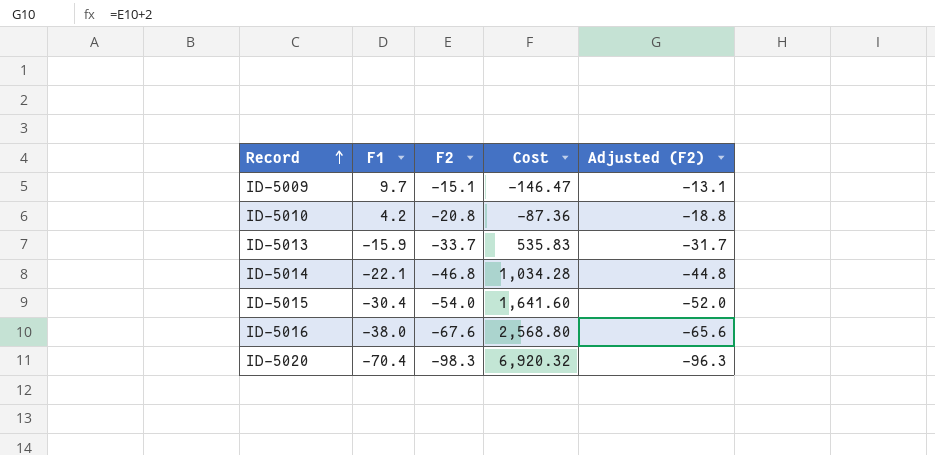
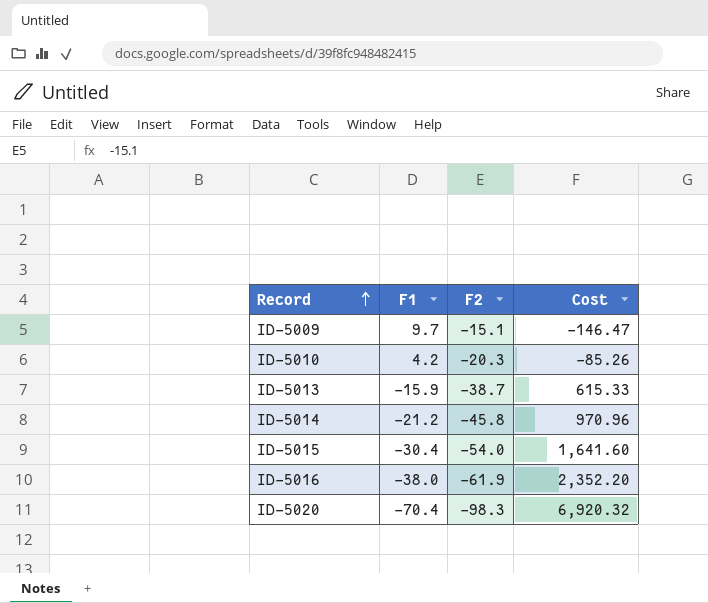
column Adjusted (F2) | formula: [F2] + 2 -> none
ID-5010 | F2: -20.8 -> -20.3
ID-5010 | Cost: -87.36 -> -85.26
ID-5013 | F2: -33.7 -> -38.7
ID-5013 | Cost: 535.83 -> 615.33
ID-5014 | F1: -22.1 -> -21.2
ID-5014 | F2: -46.8 -> -45.8
ID-5014 | Cost: 1,034.28 -> 970.96
ID-5016 | F2: -67.6 -> -61.9
ID-5016 | Cost: 2,568.80 -> 2,352.20

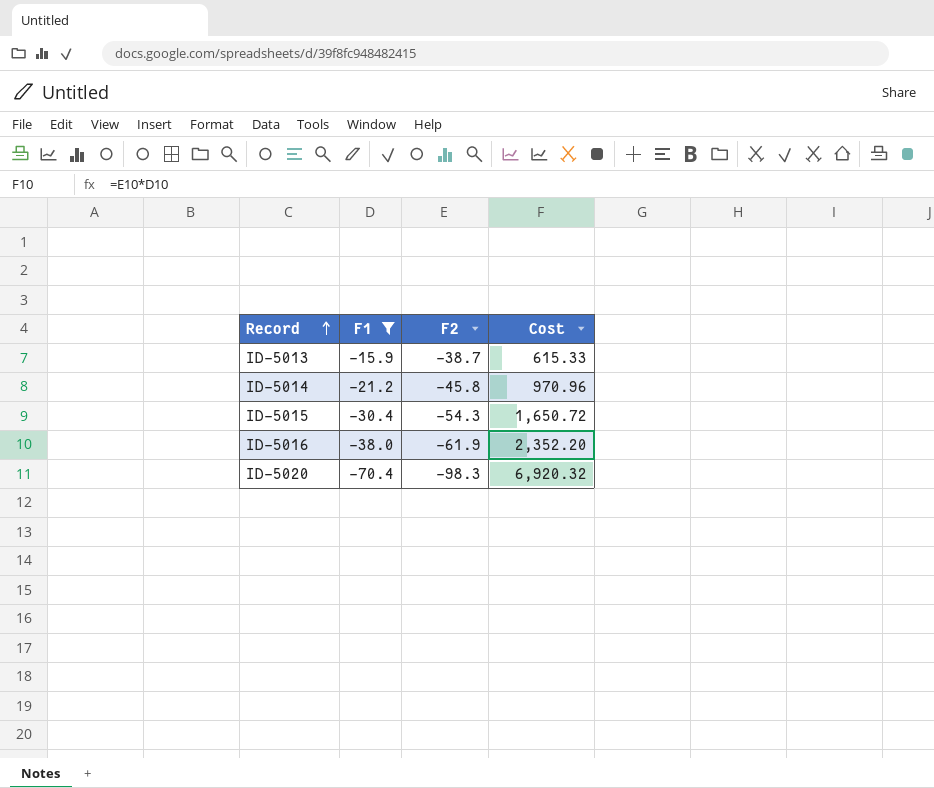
filter: none -> F1 <= -15.9
ID-5015 | F2: -54.0 -> -54.3
ID-5015 | Cost: 1,641.60 -> 1,650.72

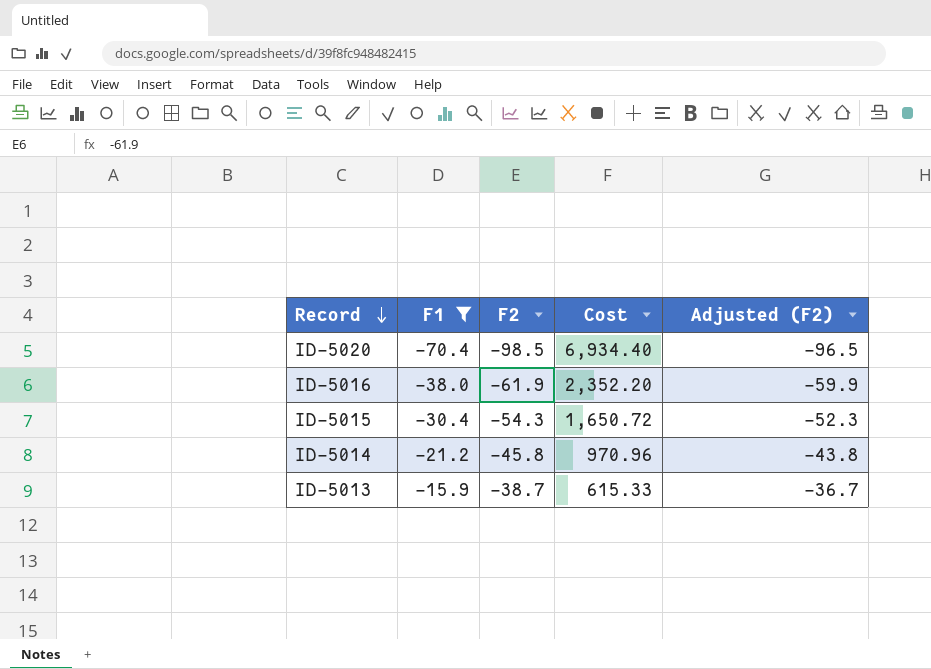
row order: Record ascending -> Record descending
column Adjusted (F2) | formula: none -> [F2] + 2
ID-5020 | F2: -98.3 -> -98.5
ID-5020 | Cost: 6,920.32 -> 6,934.40

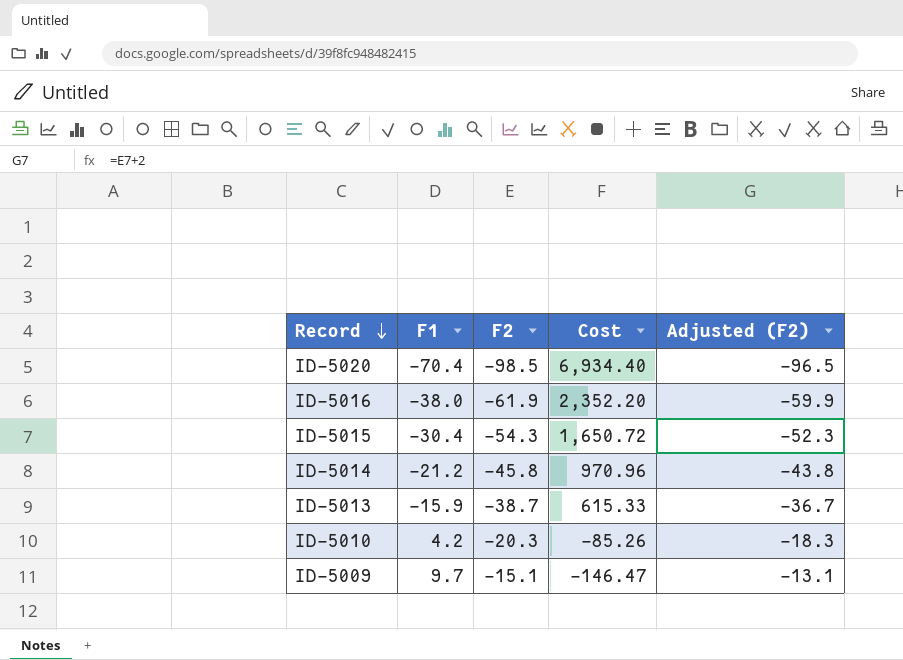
filter: F1 <= -15.9 -> none

